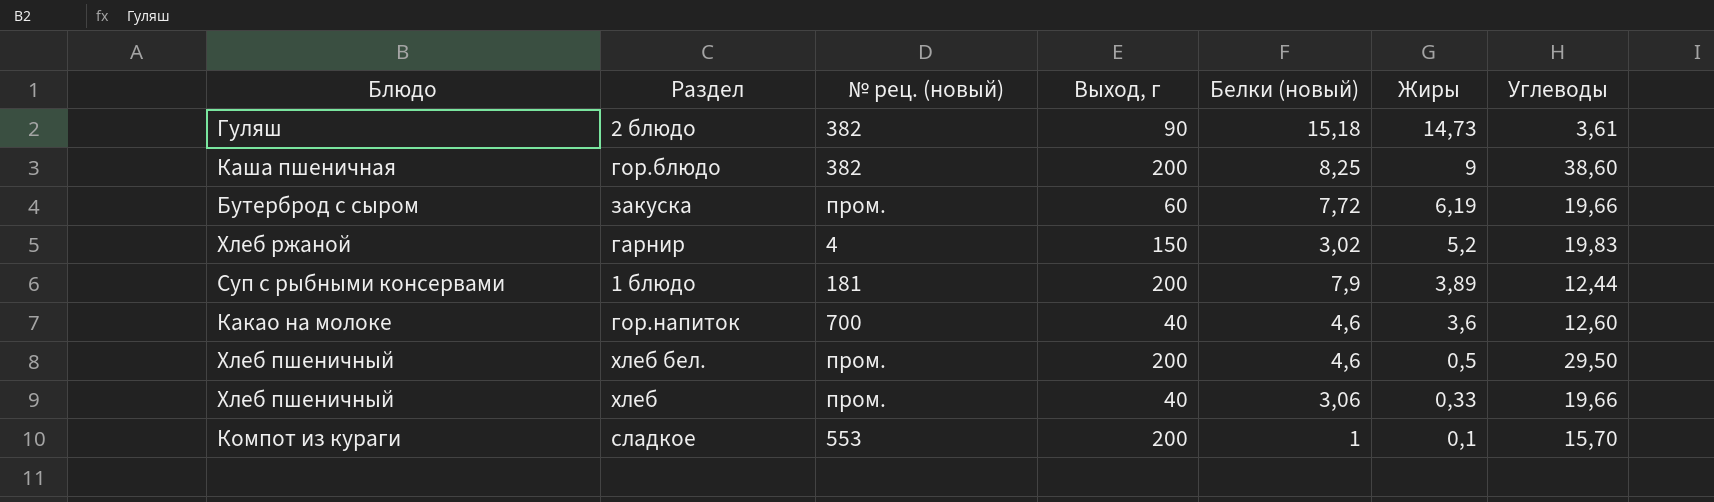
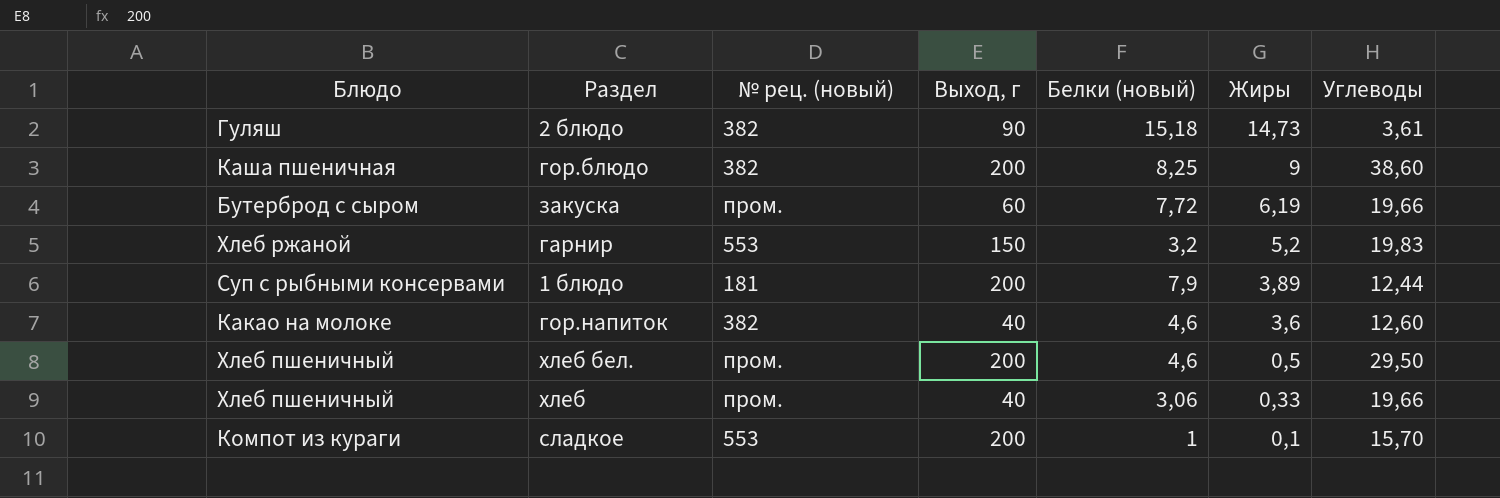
гарнир | № рец. (новый): 4 -> 553
гарнир | Белки (новый): 3,02 -> 3,2
гор.напиток | № рец. (новый): 700 -> 382

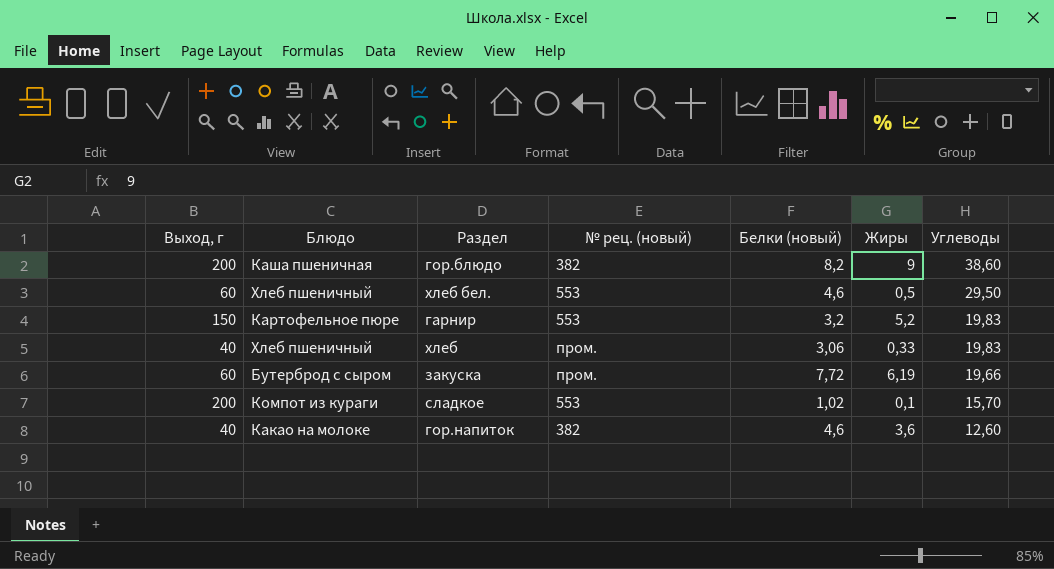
row order: Жиры descending -> Углеводы descending
column Выход, г | position: 4 -> 1
row 2 блюдо: Гуляш | 382 | 90 | 15,18 | 14,73 | 3,61 -> none
row 1 блюдо: Суп с рыбными консервами | 181 | 200 | 7,9 | 3,89 | 12,44 -> none
гор.блюдо | Белки (новый): 8,25 -> 8,2
хлеб бел. | Выход, г: 200 -> 60
хлеб бел. | № рец. (новый): пром. -> 553
гарнир | Блюдо: Хлеб ржаной -> Картофельное пюре
хлеб | Углеводы: 19,66 -> 19,83
сладкое | Белки (новый): 1 -> 1,02

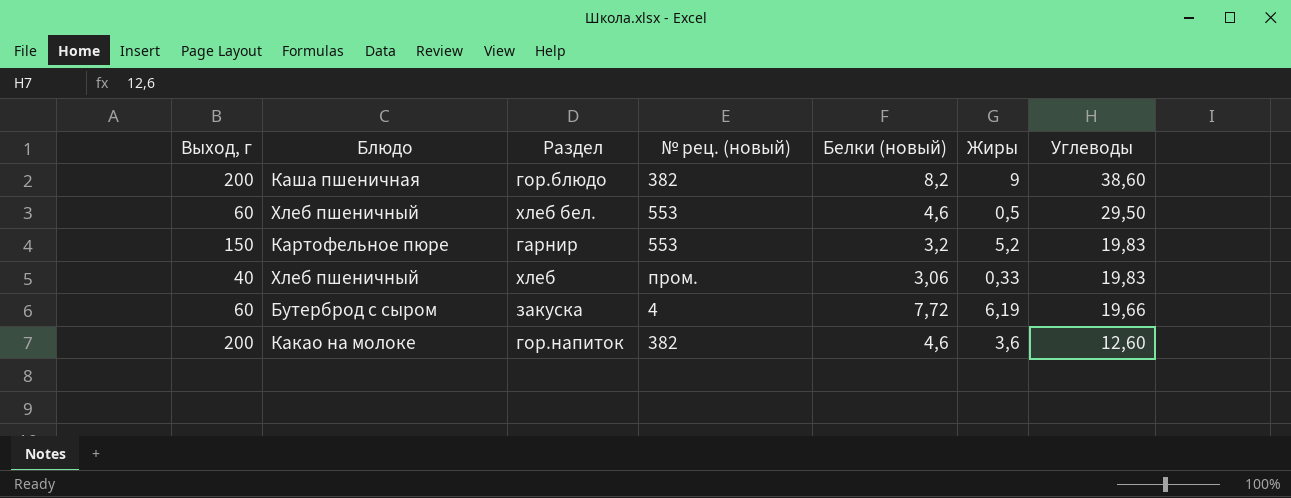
row сладкое: 200 | Компот из кураги | 553 | 1,02 | 0,1 | 15,70 -> none
закуска | № рец. (новый): пром. -> 4
гор.напиток | Выход, г: 40 -> 200

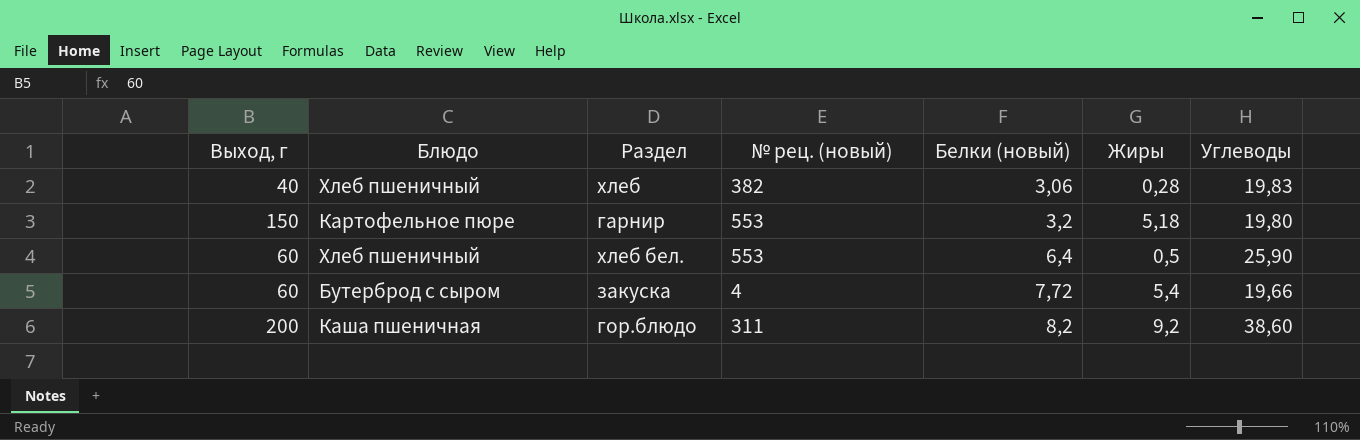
row order: Углеводы descending -> Белки (новый) ascending
row гор.напиток: 200 | Какао на молоке | 382 | 4,6 | 3,6 | 12,60 -> none
хлеб | № рец. (новый): пром. -> 382
хлеб | Жиры: 0,33 -> 0,28
гарнир | Жиры: 5,2 -> 5,18
гарнир | Углеводы: 19,83 -> 19,80
хлеб бел. | Белки (новый): 4,6 -> 6,4
хлеб бел. | Углеводы: 29,50 -> 25,90
закуска | Жиры: 6,19 -> 5,4
гор.блюдо | № рец. (новый): 382 -> 311
гор.блюдо | Жиры: 9 -> 9,2

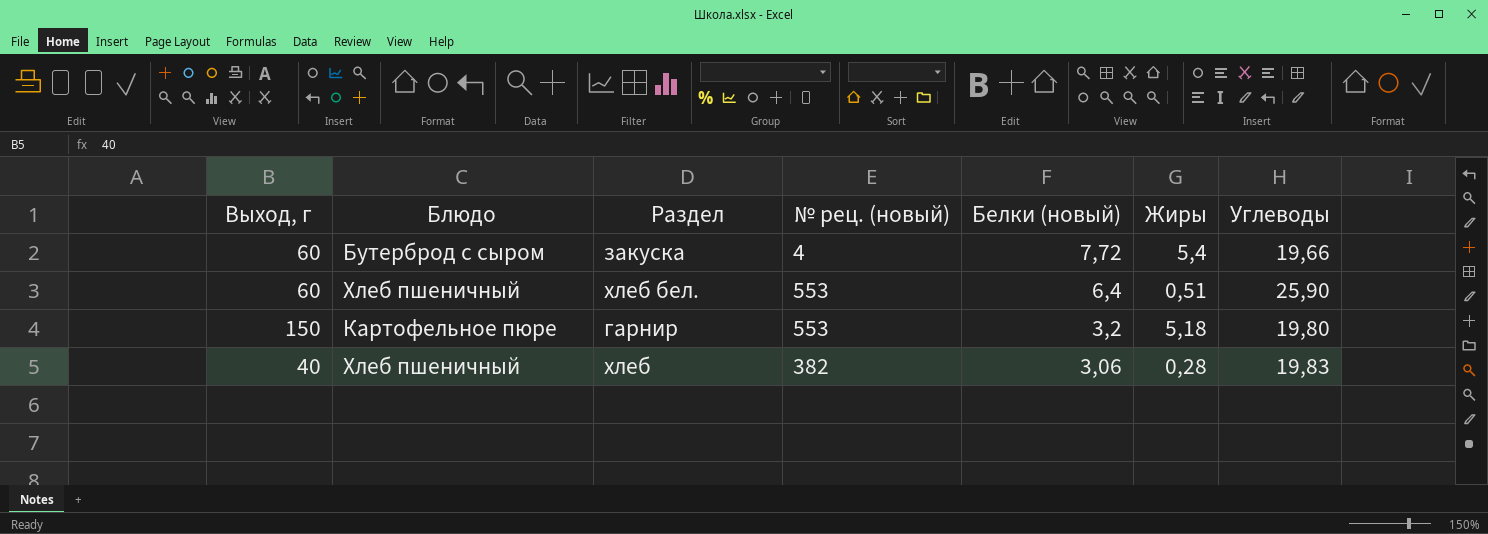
row order: Белки (новый) ascending -> Белки (новый) descending
row гор.блюдо: 200 | Каша пшеничная | 311 | 8,2 | 9,2 | 38,60 -> none
хлеб бел. | Жиры: 0,5 -> 0,51

